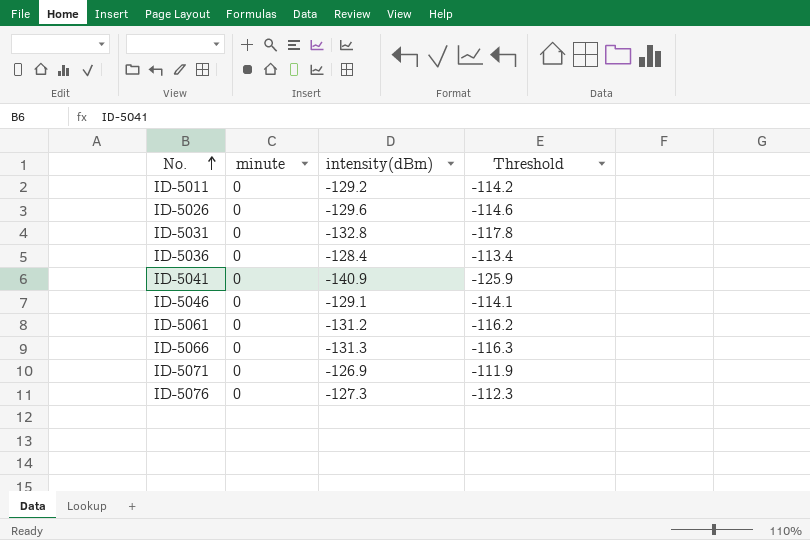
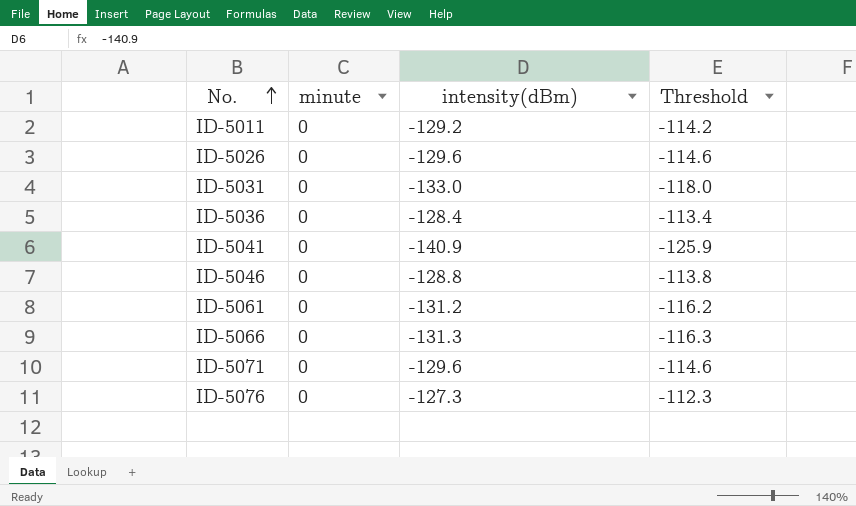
ID-5031 | intensity(dBm): -132.8 -> -133.0
ID-5031 | Threshold: -117.8 -> -118.0
ID-5046 | intensity(dBm): -129.1 -> -128.8
ID-5046 | Threshold: -114.1 -> -113.8
ID-5071 | intensity(dBm): -126.9 -> -129.6
ID-5071 | Threshold: -111.9 -> -114.6

